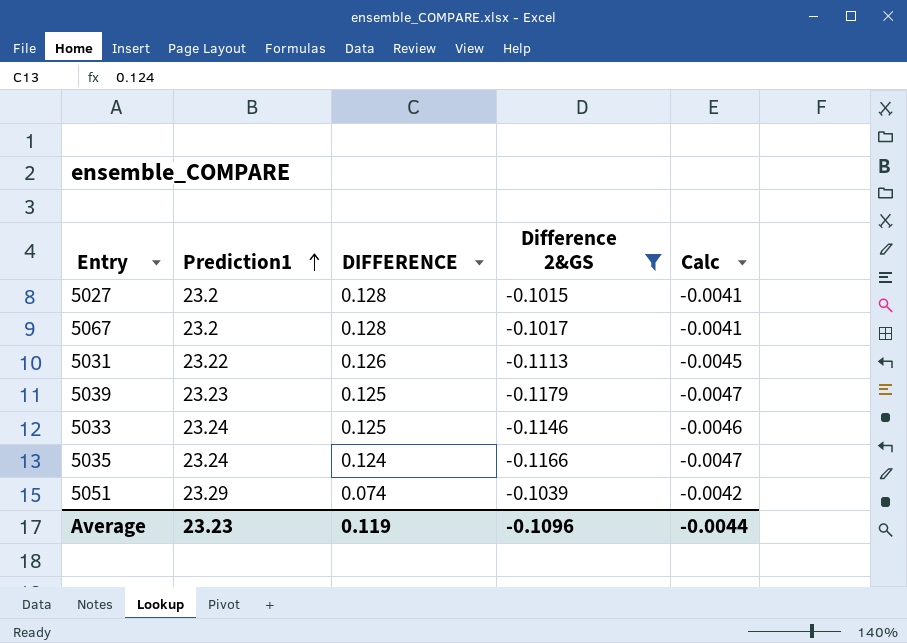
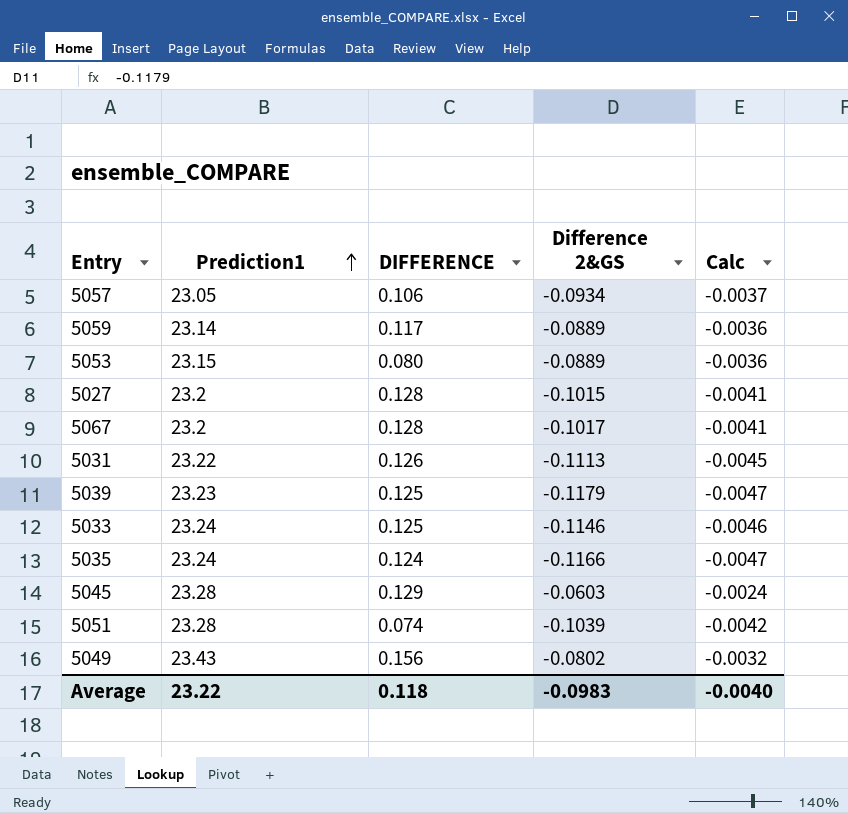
filter: Difference 2&GS <= -0.1015 -> none
5051 | Prediction1: 23.29 -> 23.28
Average | Prediction1: 23.23 -> 23.22
Average | DIFFERENCE: 0.119 -> 0.118
Average | Difference 2&GS: -0.1096 -> -0.0983
Average | Calc: -0.0044 -> -0.0040

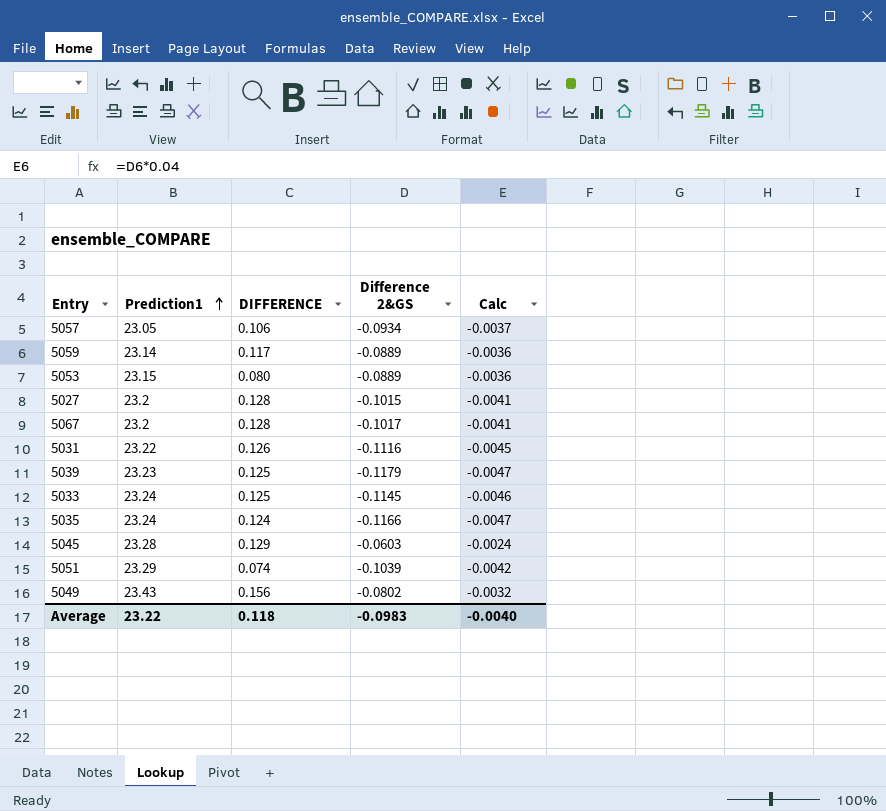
5031 | Difference 2&GS: -0.1113 -> -0.1116
5033 | Difference 2&GS: -0.1146 -> -0.1145
5051 | Prediction1: 23.28 -> 23.29

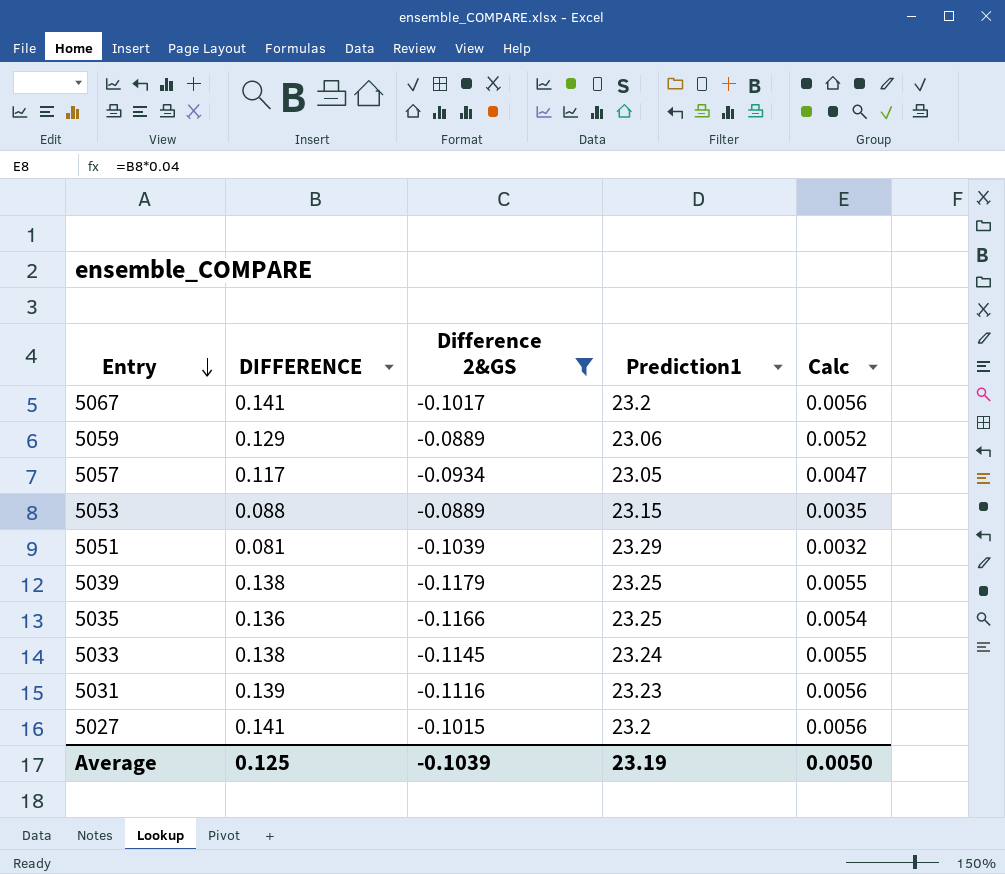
filter: none -> Difference 2&GS <= -0.0889
row order: Prediction1 ascending -> Entry descending
column Prediction1 | position: 2 -> 4
column Calc | formula: [Difference 2&GS] * 0.04 -> [DIFFERENCE] * 0.04
5067 | DIFFERENCE: 0.128 -> 0.141
5059 | DIFFERENCE: 0.117 -> 0.129
5059 | Prediction1: 23.14 -> 23.06
5057 | DIFFERENCE: 0.106 -> 0.117
5053 | DIFFERENCE: 0.080 -> 0.088
5051 | DIFFERENCE: 0.074 -> 0.081
5039 | DIFFERENCE: 0.125 -> 0.138
5039 | Prediction1: 23.23 -> 23.25
5035 | DIFFERENCE: 0.124 -> 0.136
5035 | Prediction1: 23.24 -> 23.25
5033 | DIFFERENCE: 0.125 -> 0.138
5031 | DIFFERENCE: 0.126 -> 0.139
5031 | Prediction1: 23.22 -> 23.23
5027 | DIFFERENCE: 0.128 -> 0.141
Average | DIFFERENCE: 0.118 -> 0.125
Average | Difference 2&GS: -0.0983 -> -0.1039
Average | Prediction1: 23.22 -> 23.19
Average | Calc: -0.0040 -> 0.0050

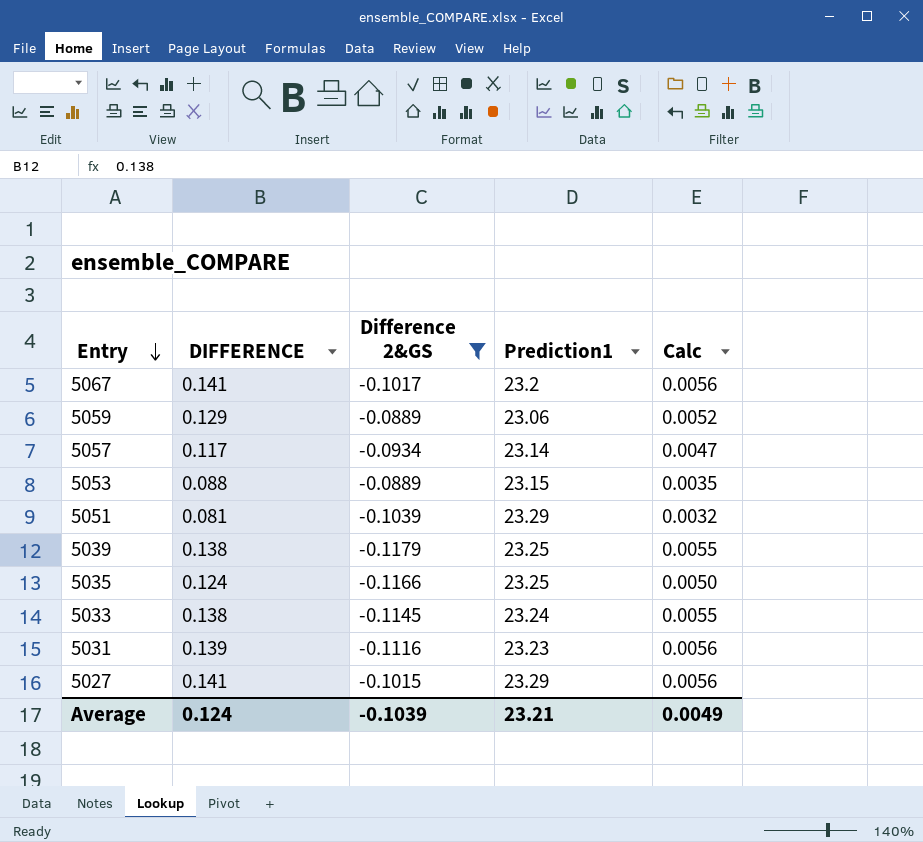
5057 | Prediction1: 23.05 -> 23.14
5035 | DIFFERENCE: 0.136 -> 0.124
5035 | Calc: 0.0054 -> 0.0050
5027 | Prediction1: 23.2 -> 23.29
Average | DIFFERENCE: 0.125 -> 0.124
Average | Prediction1: 23.19 -> 23.21
Average | Calc: 0.0050 -> 0.0049

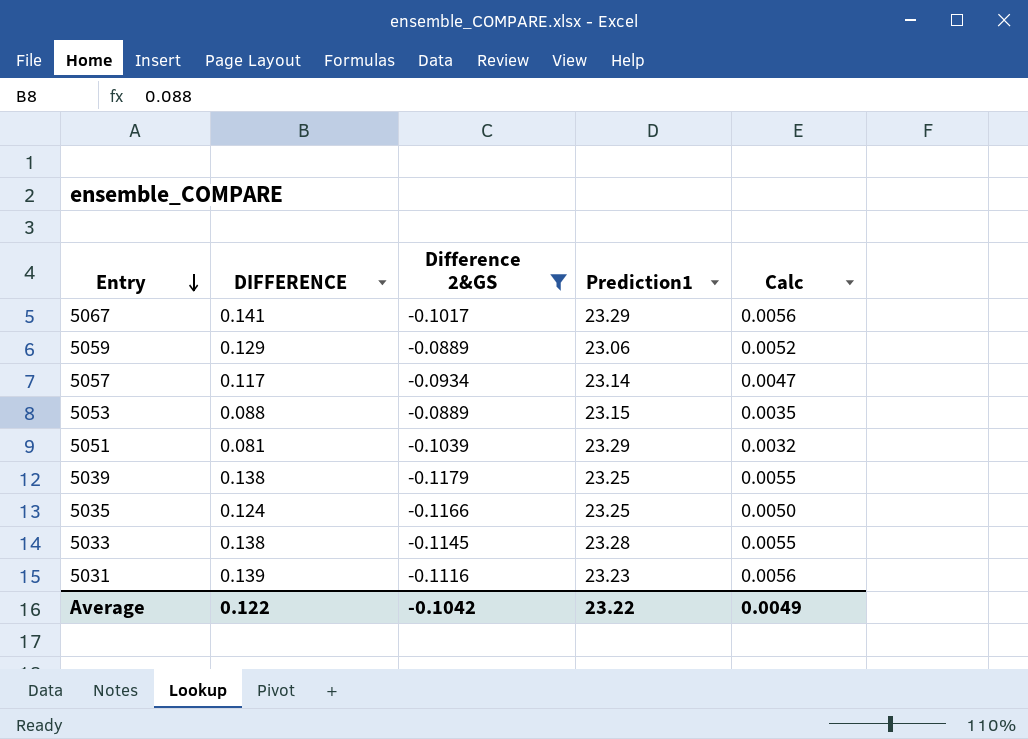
row 5027: 0.141 | -0.1015 | 23.29 | 0.0056 -> none
5067 | Prediction1: 23.2 -> 23.29
5033 | Prediction1: 23.24 -> 23.28
Average | DIFFERENCE: 0.124 -> 0.122
Average | Difference 2&GS: -0.1039 -> -0.1042
Average | Prediction1: 23.21 -> 23.22

